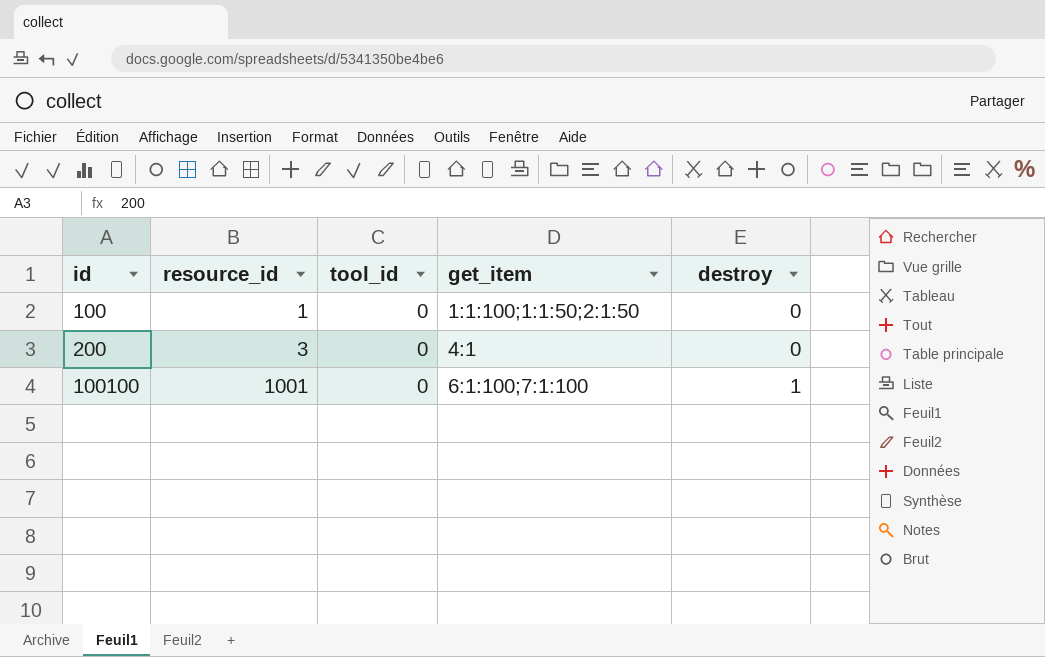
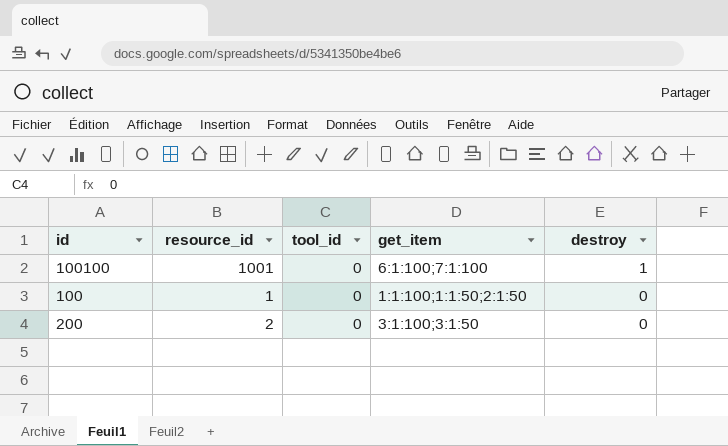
row order: id ascending -> destroy descending
200 | resource_id: 3 -> 2
200 | get_item: 4:1 -> 3:1:100;3:1:50

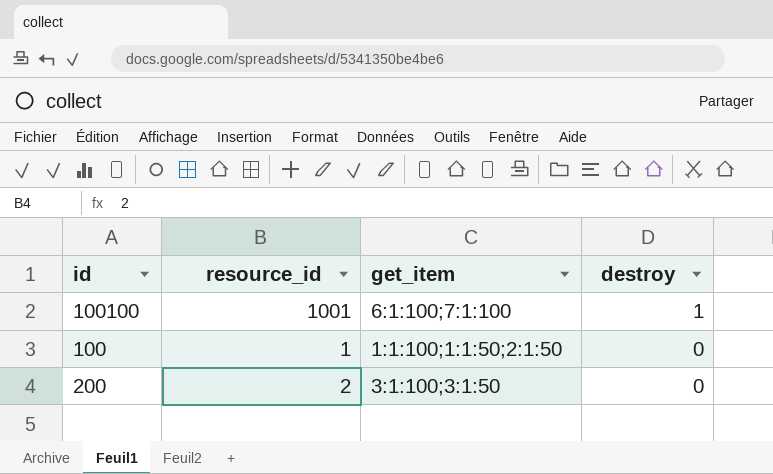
column tool_id | position: 3 -> none

